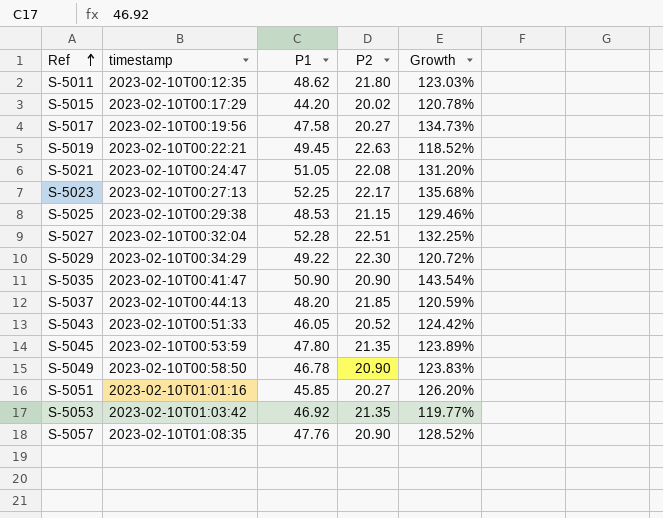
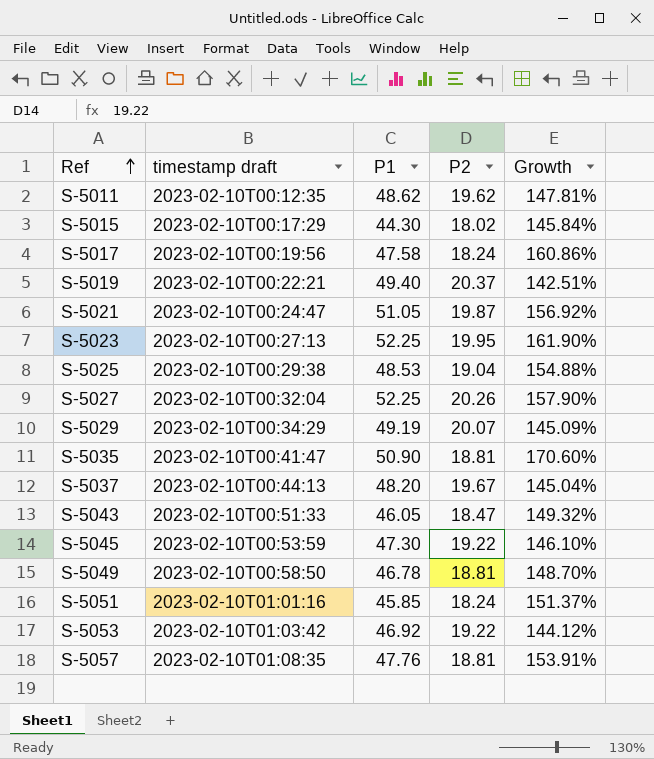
column name: timestamp -> timestamp draft
S-5011 | P2: 21.80 -> 19.62
S-5011 | Growth: 123.03% -> 147.81%
S-5015 | P1: 44.20 -> 44.30
S-5015 | P2: 20.02 -> 18.02
S-5015 | Growth: 120.78% -> 145.84%
S-5017 | P2: 20.27 -> 18.24
S-5017 | Growth: 134.73% -> 160.86%
S-5019 | P1: 49.45 -> 49.40
S-5019 | P2: 22.63 -> 20.37
S-5019 | Growth: 118.52% -> 142.51%
S-5021 | P2: 22.08 -> 19.87
S-5021 | Growth: 131.20% -> 156.92%
S-5023 | P2: 22.17 -> 19.95
S-5023 | Growth: 135.68% -> 161.90%
S-5025 | P2: 21.15 -> 19.04
S-5025 | Growth: 129.46% -> 154.88%
S-5027 | P1: 52.28 -> 52.25
S-5027 | P2: 22.51 -> 20.26
S-5027 | Growth: 132.25% -> 157.90%
S-5029 | P1: 49.22 -> 49.19
S-5029 | P2: 22.30 -> 20.07
S-5029 | Growth: 120.72% -> 145.09%
S-5035 | P2: 20.90 -> 18.81
S-5035 | Growth: 143.54% -> 170.60%
S-5037 | P2: 21.85 -> 19.67
S-5037 | Growth: 120.59% -> 145.04%
S-5043 | P2: 20.52 -> 18.47
S-5043 | Growth: 124.42% -> 149.32%
S-5045 | P1: 47.80 -> 47.30
S-5045 | P2: 21.35 -> 19.22
S-5045 | Growth: 123.89% -> 146.10%
S-5049 | P2: 20.90 -> 18.81
S-5049 | Growth: 123.83% -> 148.70%
S-5051 | P2: 20.27 -> 18.24
S-5051 | Growth: 126.20% -> 151.37%
S-5053 | P2: 21.35 -> 19.22
S-5053 | Growth: 119.77% -> 144.12%
S-5057 | P2: 20.90 -> 18.81
S-5057 | Growth: 128.52% -> 153.91%

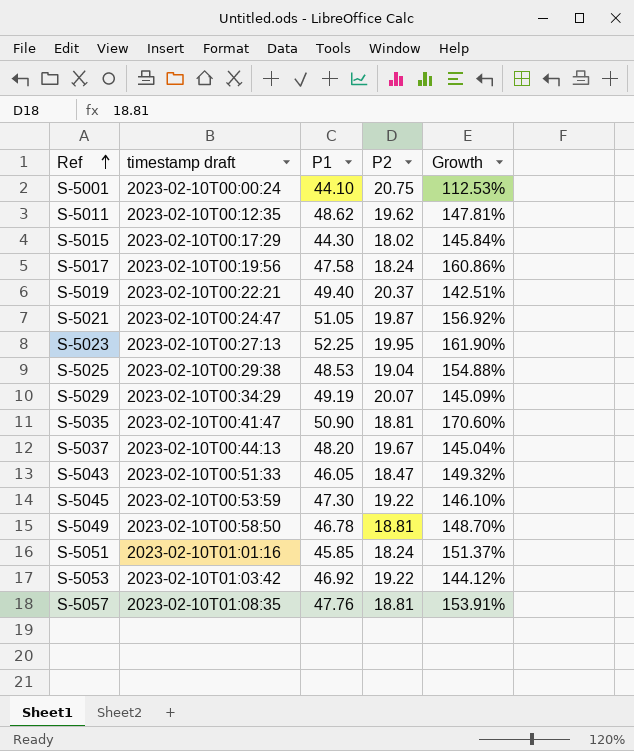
row S-5027: 2023-02-10T00:32:04 | 52.25 | 20.26 | 157.90% -> none
row S-5001: none -> 2023-02-10T00:00:24 | 44.10 | 20.75 | 112.53%

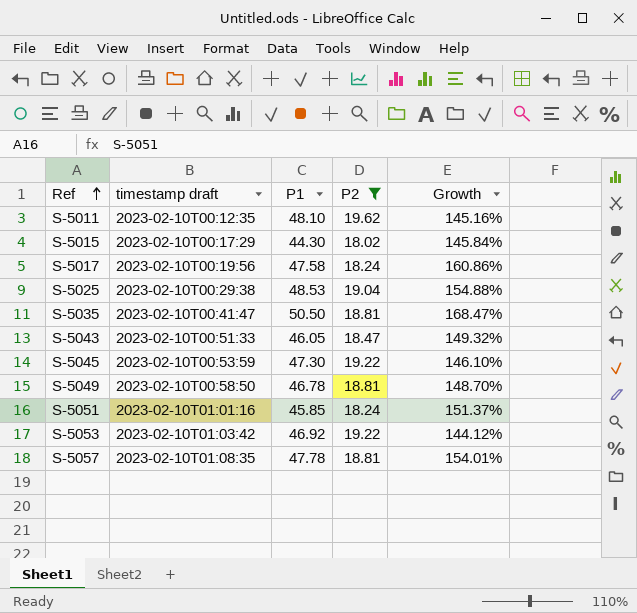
filter: none -> P2 <= 19.62
S-5011 | P1: 48.62 -> 48.10
S-5011 | Growth: 147.81% -> 145.16%
S-5035 | P1: 50.90 -> 50.50
S-5035 | Growth: 170.60% -> 168.47%
S-5057 | P1: 47.76 -> 47.78
S-5057 | Growth: 153.91% -> 154.01%

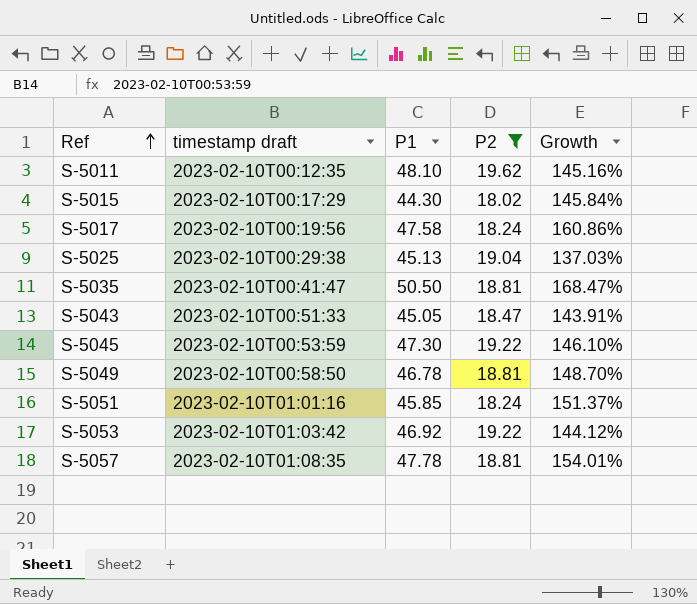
S-5025 | P1: 48.53 -> 45.13
S-5025 | Growth: 154.88% -> 137.03%
S-5043 | P1: 46.05 -> 45.05
S-5043 | Growth: 149.32% -> 143.91%

